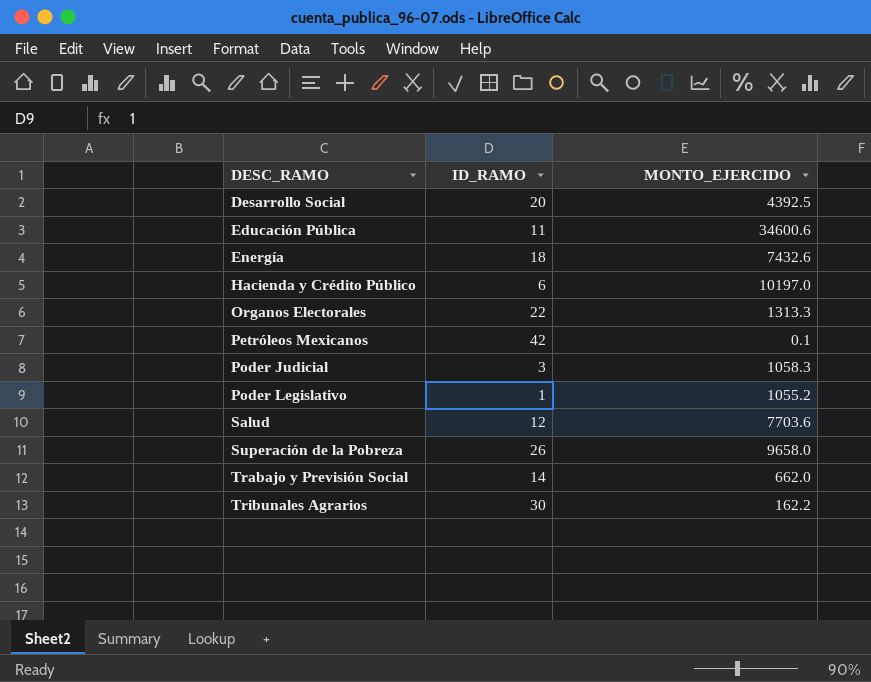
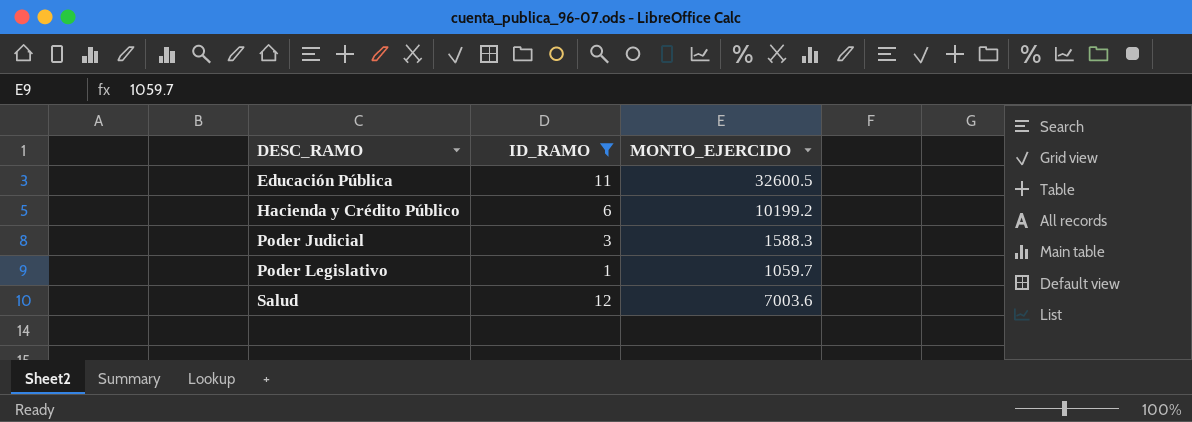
filter: none -> ID_RAMO <= 12
Educación Pública | MONTO_EJERCIDO: 34600.6 -> 32600.5
Hacienda y Crédito Público | MONTO_EJERCIDO: 10197.0 -> 10199.2
Poder Judicial | MONTO_EJERCIDO: 1058.3 -> 1588.3
Poder Legislativo | MONTO_EJERCIDO: 1055.2 -> 1059.7
Salud | MONTO_EJERCIDO: 7703.6 -> 7003.6

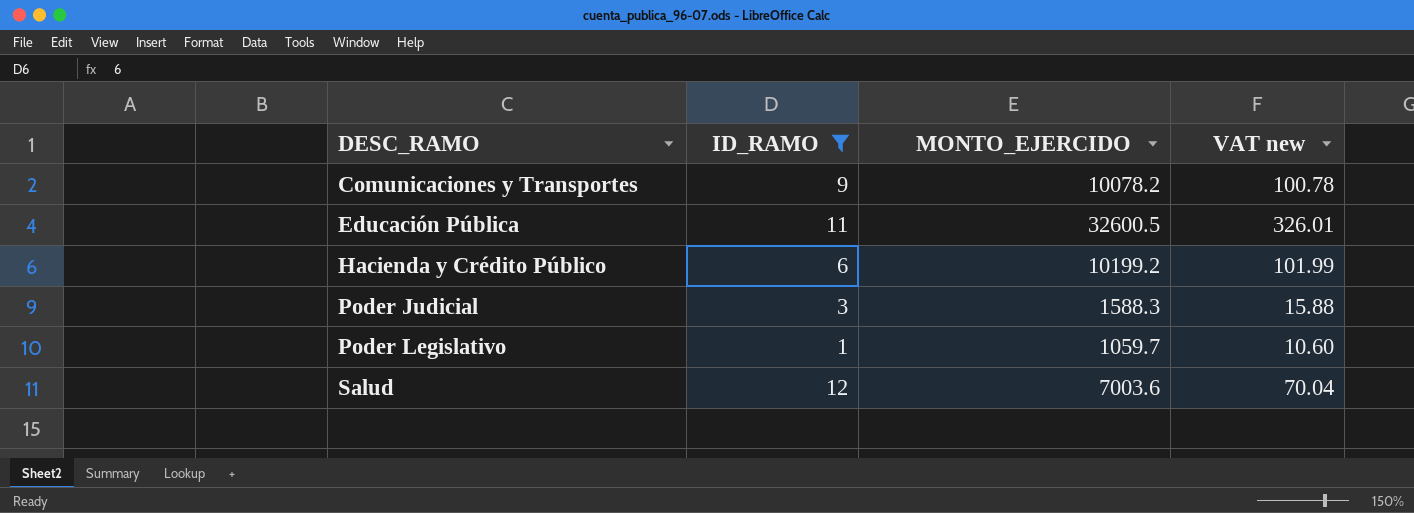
column VAT new | formula: none -> [MONTO_EJERCIDO] * 0.01
row Comunicaciones y Transportes: none -> 9 | 10078.2 | 100.78

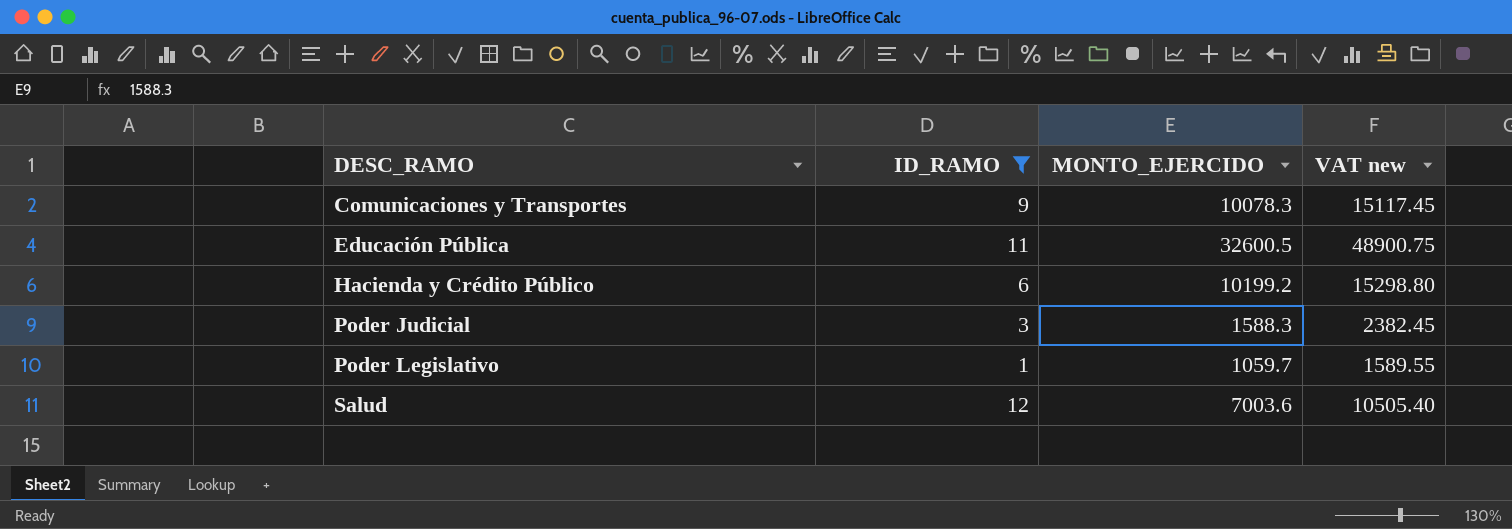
column VAT new | formula: [MONTO_EJERCIDO] * 0.01 -> [MONTO_EJERCIDO] * 1.5
Comunicaciones y Transportes | MONTO_EJERCIDO: 10078.2 -> 10078.3

